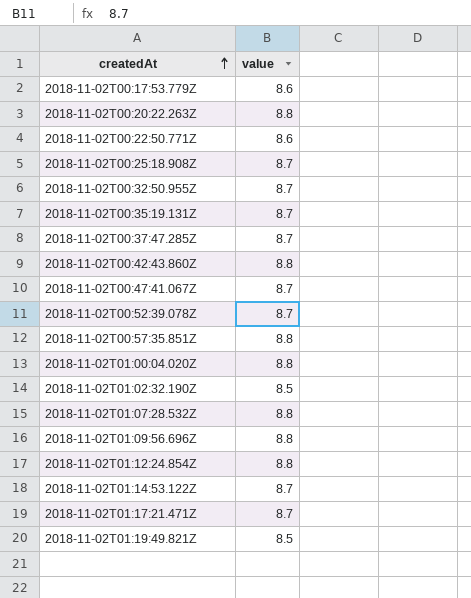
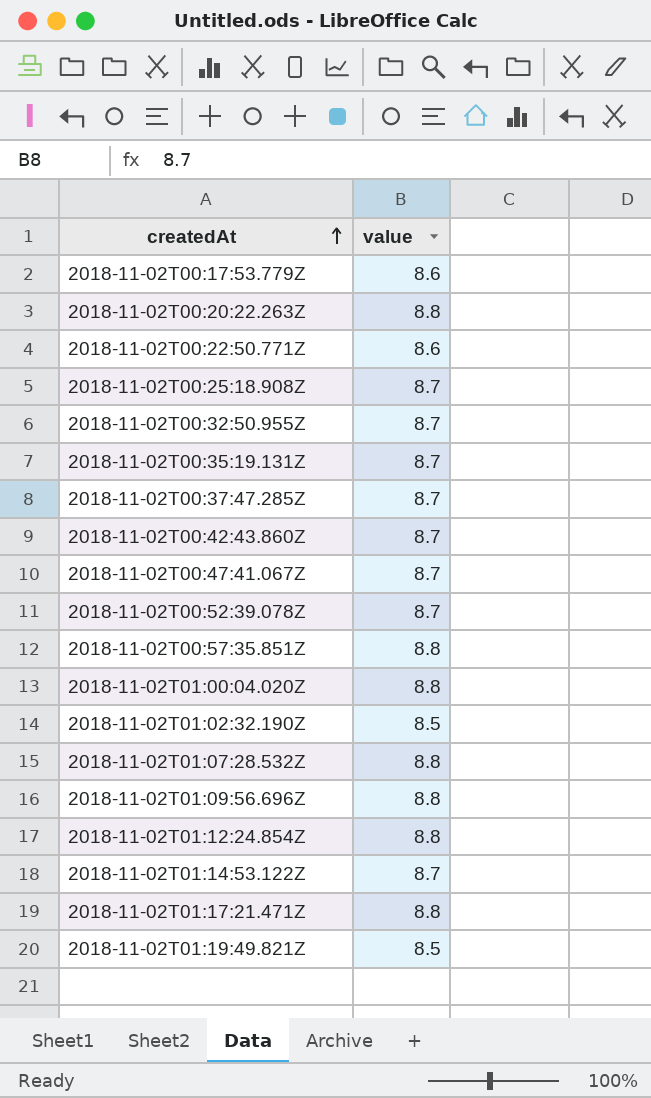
2018-11-02T00:42:43.860Z | value: 8.8 -> 8.7
2018-11-02T01:17:21.471Z | value: 8.7 -> 8.8

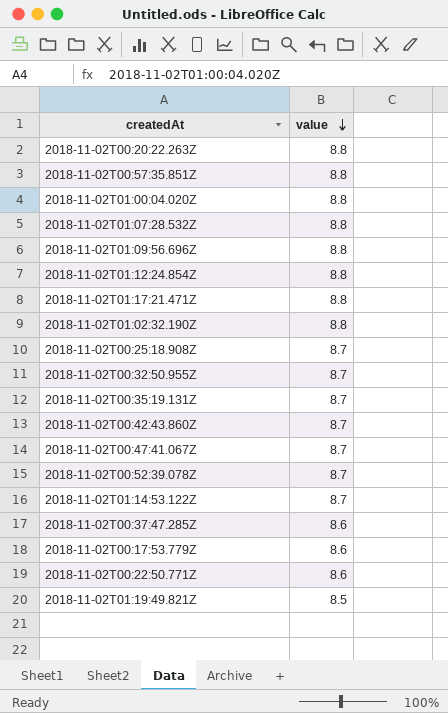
row order: createdAt ascending -> value descending
2018-11-02T01:02:32.190Z | value: 8.5 -> 8.8
2018-11-02T00:37:47.285Z | value: 8.7 -> 8.6

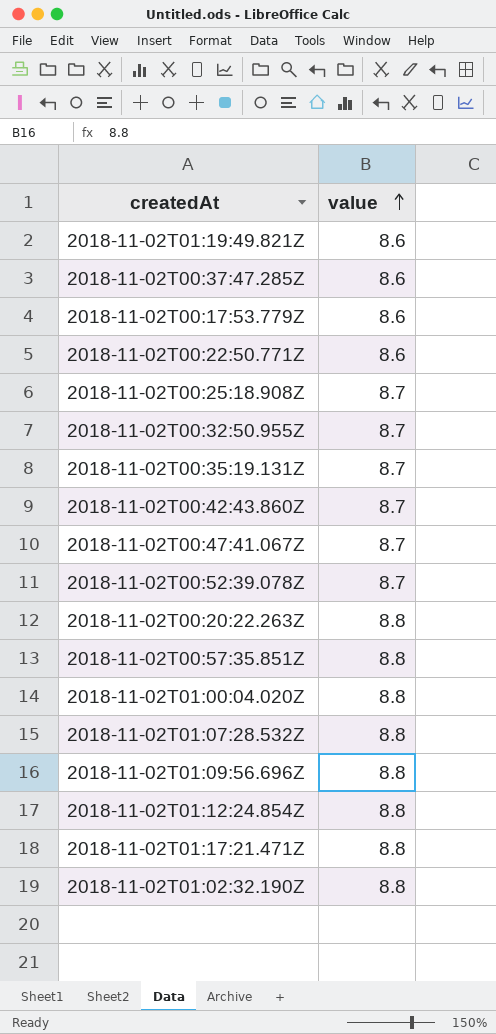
row order: value descending -> value ascending
row 2018-11-02T01:14:53.122Z: 8.7 -> none
2018-11-02T01:19:49.821Z | value: 8.5 -> 8.6

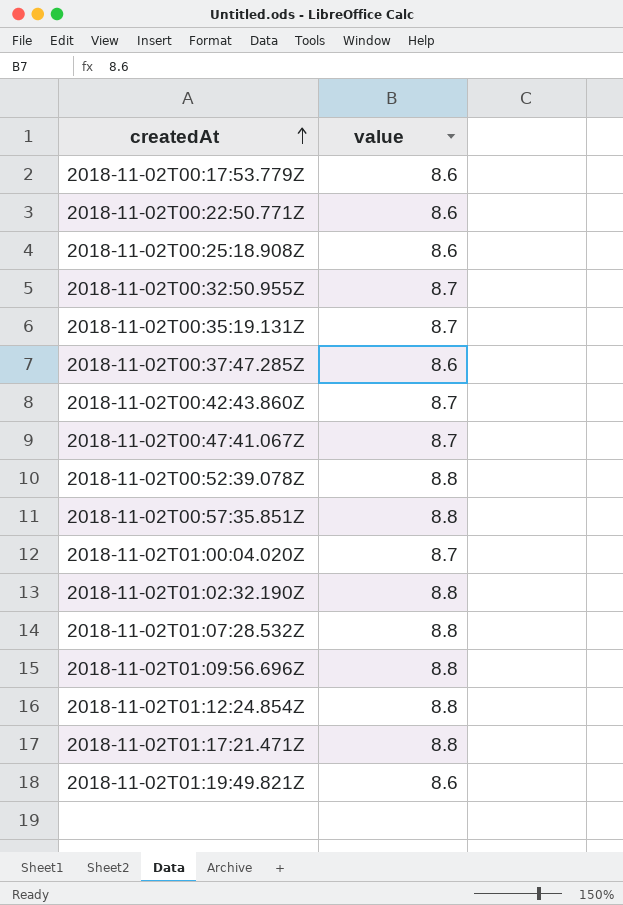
row order: value ascending -> createdAt ascending
row 2018-11-02T00:20:22.263Z: 8.8 -> none
2018-11-02T00:25:18.908Z | value: 8.7 -> 8.6
2018-11-02T00:52:39.078Z | value: 8.7 -> 8.8
2018-11-02T01:00:04.020Z | value: 8.8 -> 8.7

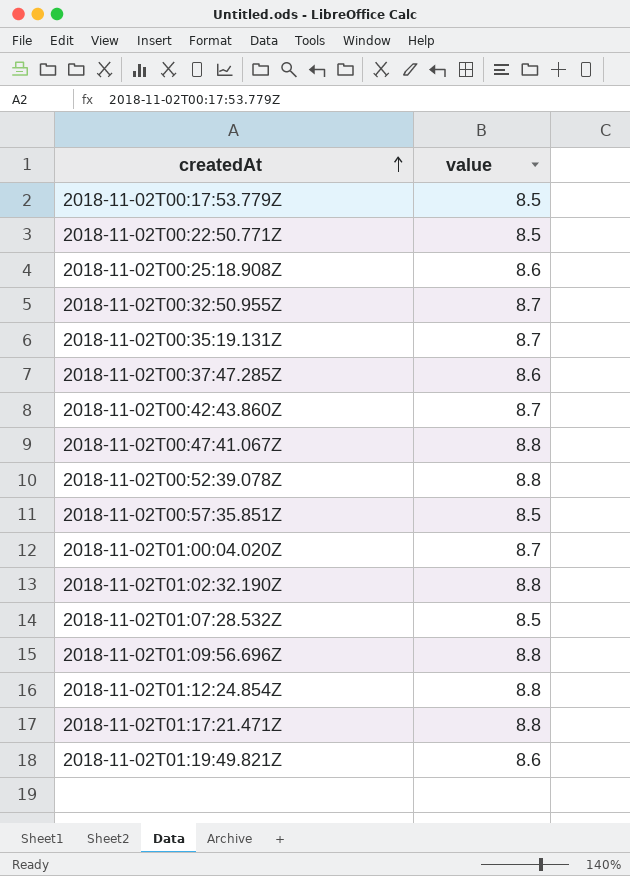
2018-11-02T00:17:53.779Z | value: 8.6 -> 8.5
2018-11-02T00:22:50.771Z | value: 8.6 -> 8.5
2018-11-02T00:47:41.067Z | value: 8.7 -> 8.8
2018-11-02T00:57:35.851Z | value: 8.8 -> 8.5
2018-11-02T01:07:28.532Z | value: 8.8 -> 8.5

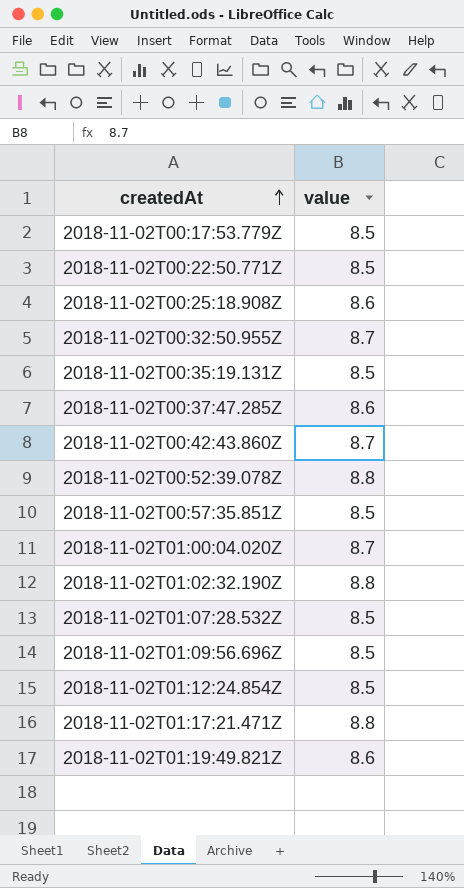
row 2018-11-02T00:47:41.067Z: 8.8 -> none
2018-11-02T00:35:19.131Z | value: 8.7 -> 8.5
2018-11-02T01:09:56.696Z | value: 8.8 -> 8.5
2018-11-02T01:12:24.854Z | value: 8.8 -> 8.5

